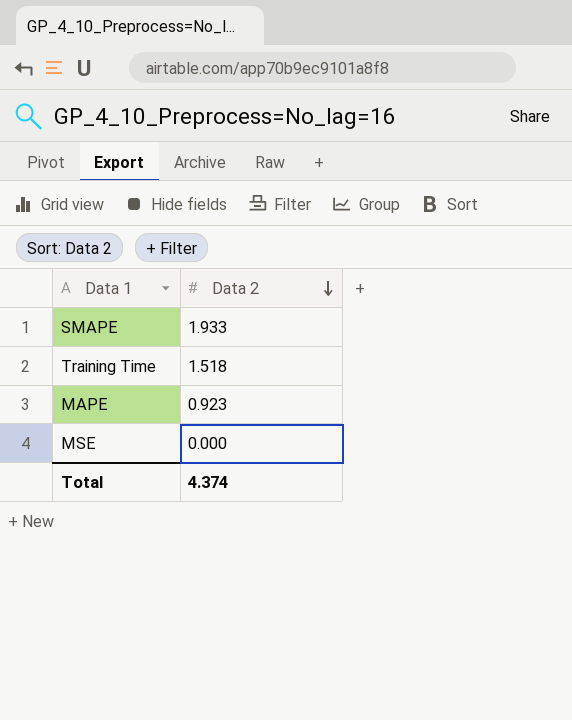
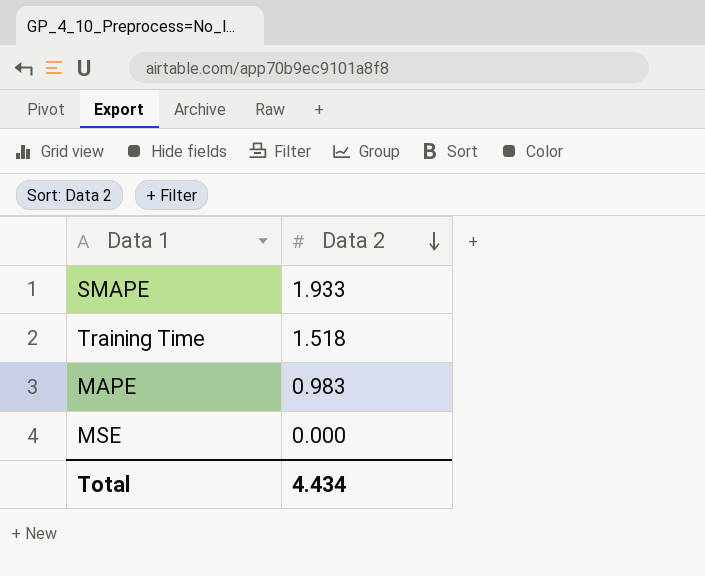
MAPE | Data 2: 0.923 -> 0.983
Total | Data 2: 4.374 -> 4.434

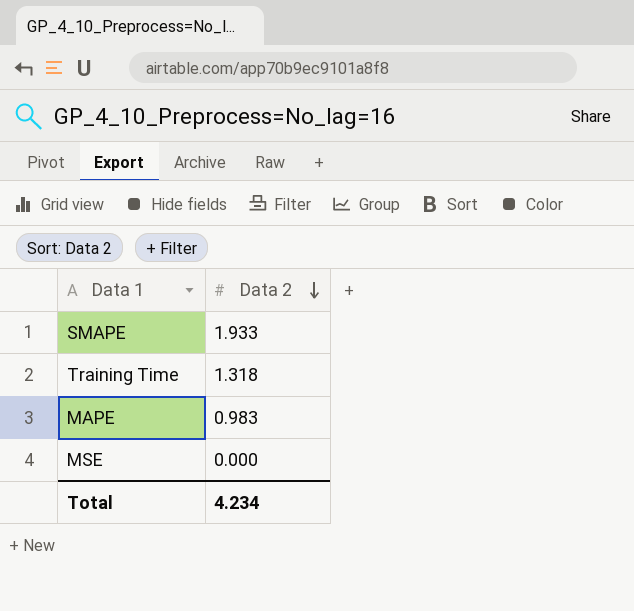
Training Time | Data 2: 1.518 -> 1.318
Total | Data 2: 4.434 -> 4.234

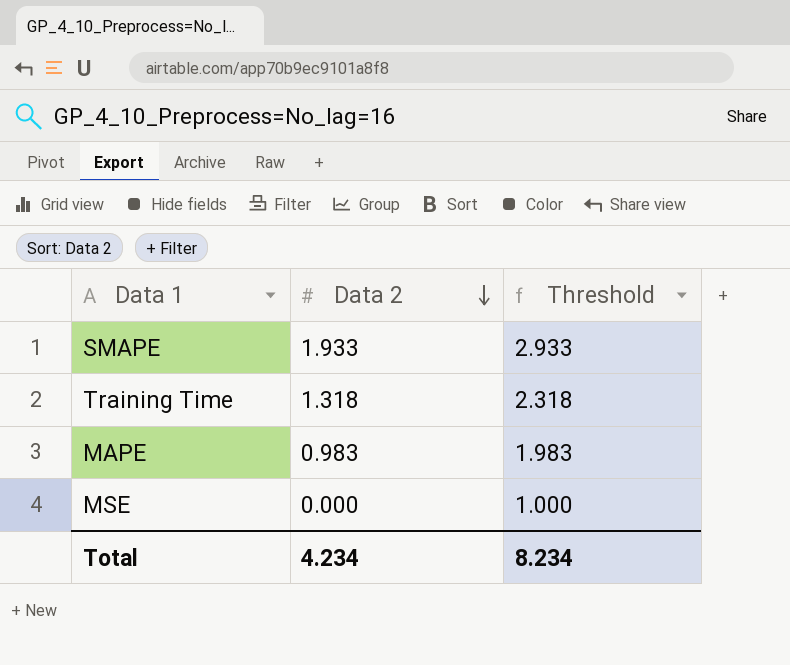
column Threshold | formula: none -> [Data 2] + 1

